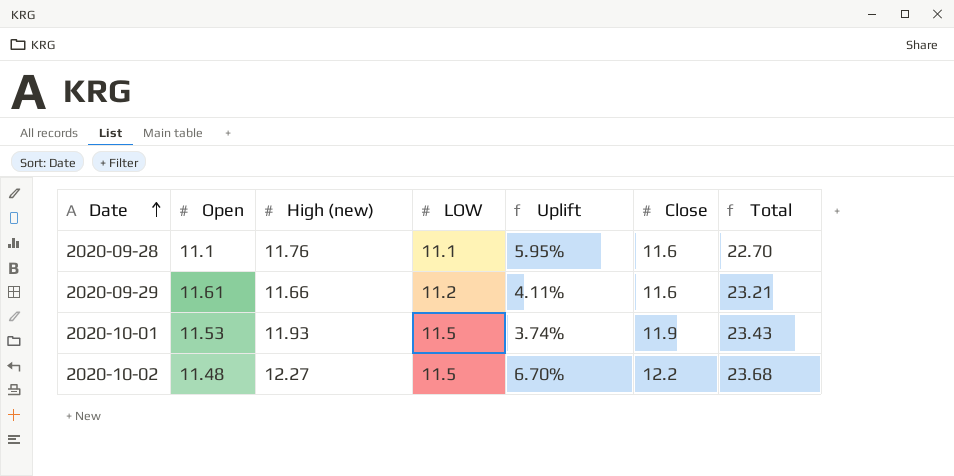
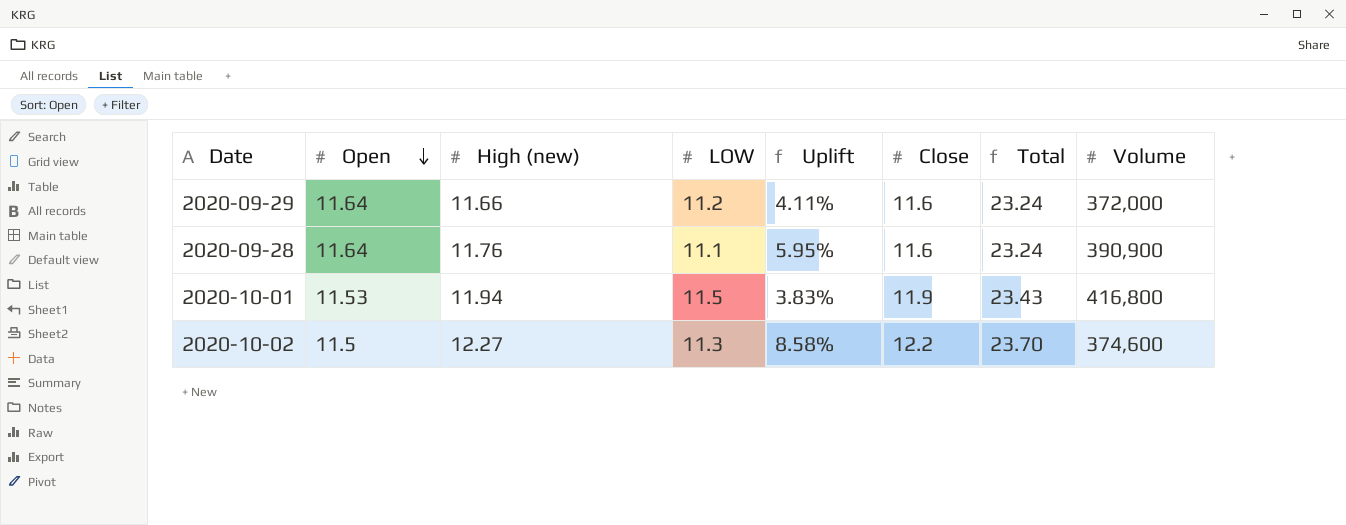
row order: Date ascending -> Open descending
column Volume | position: none -> 8
2020-09-29 | Open: 11.61 -> 11.64
2020-09-29 | Total: 23.21 -> 23.24
2020-09-28 | Open: 11.1 -> 11.64
2020-09-28 | Total: 22.70 -> 23.24
2020-10-01 | High (new): 11.93 -> 11.94
2020-10-01 | Uplift: 3.74% -> 3.83%
2020-10-02 | Open: 11.48 -> 11.5
2020-10-02 | LOW: 11.5 -> 11.3
2020-10-02 | Uplift: 6.70% -> 8.58%
2020-10-02 | Total: 23.68 -> 23.70

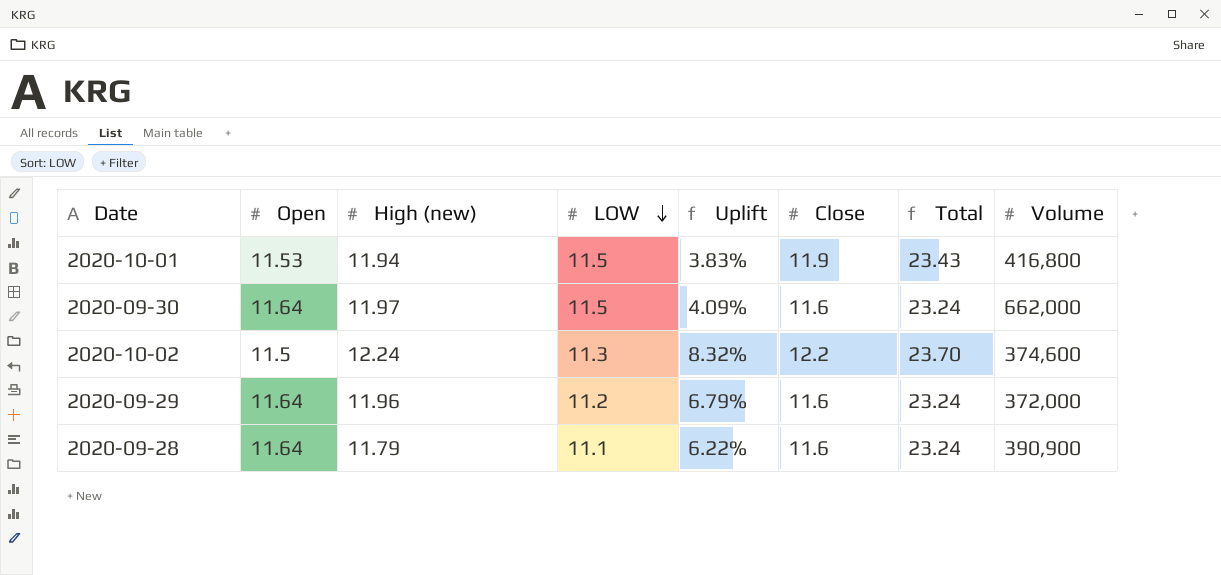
row order: Open descending -> LOW descending
row 2020-09-30: none -> 11.64 | 11.97 | 11.5 | 4.09% | 11.6 | 23.24 | 662,000
2020-10-02 | High (new): 12.27 -> 12.24
2020-10-02 | Uplift: 8.58% -> 8.32%
2020-09-29 | High (new): 11.66 -> 11.96
2020-09-29 | Uplift: 4.11% -> 6.79%
2020-09-28 | High (new): 11.76 -> 11.79
2020-09-28 | Uplift: 5.95% -> 6.22%

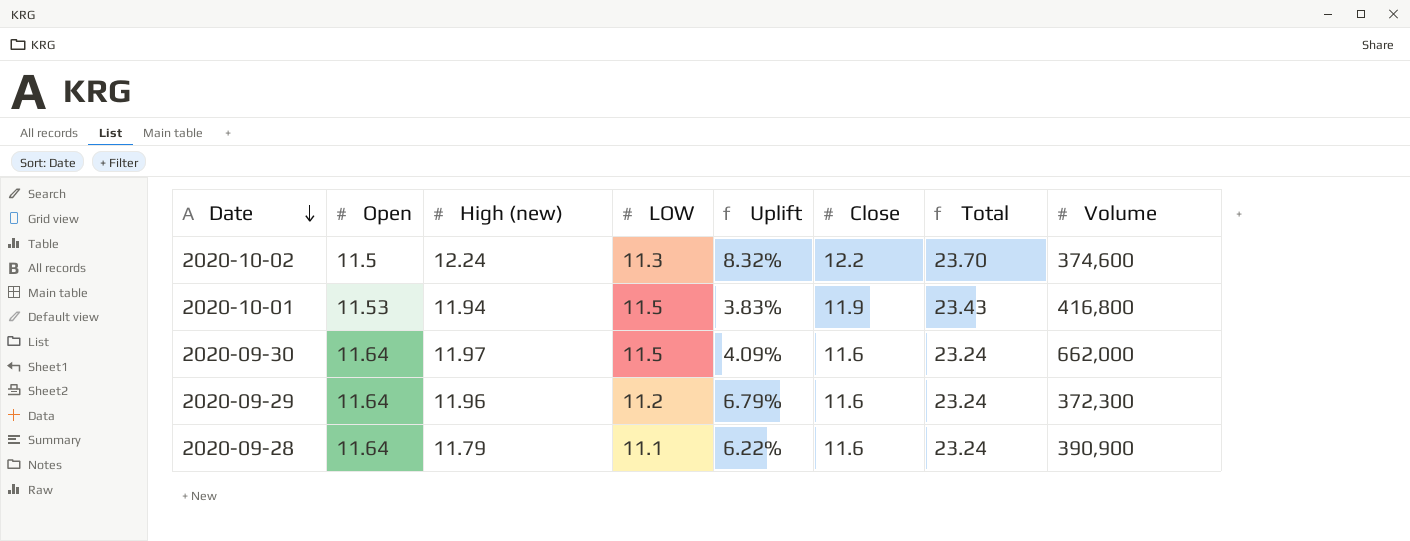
row order: LOW descending -> Date descending
2020-09-29 | Volume: 372,000 -> 372,300

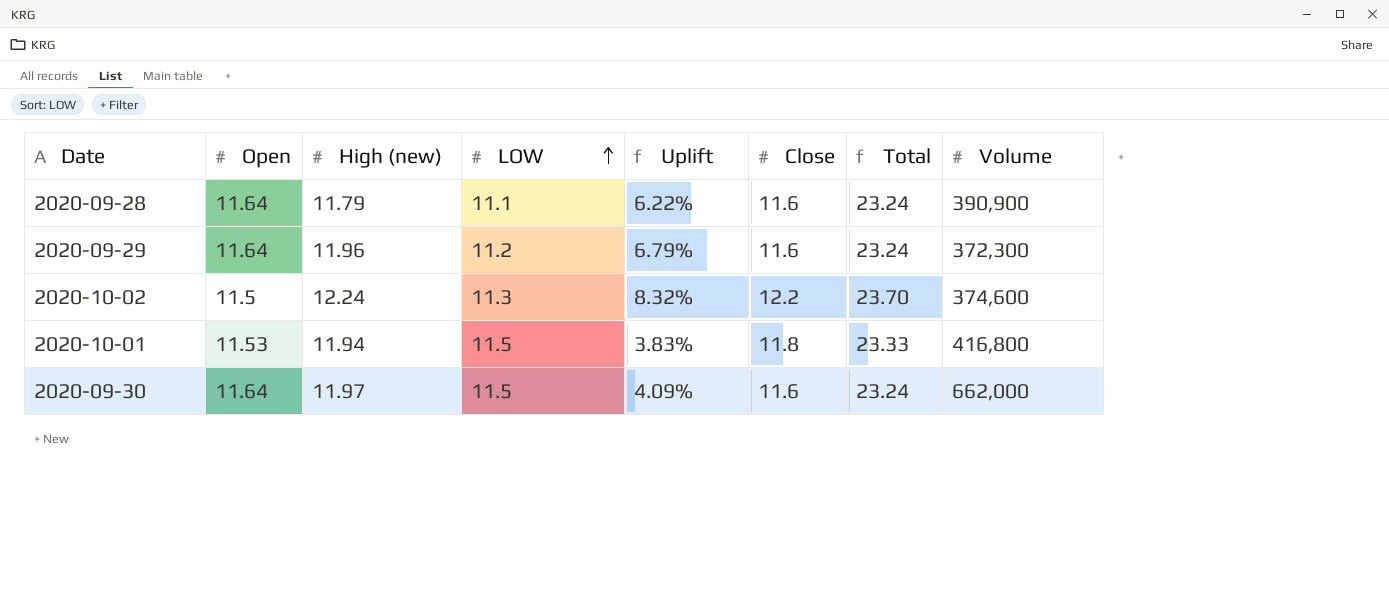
row order: Date descending -> LOW ascending
2020-10-01 | Close: 11.9 -> 11.8
2020-10-01 | Total: 23.43 -> 23.33

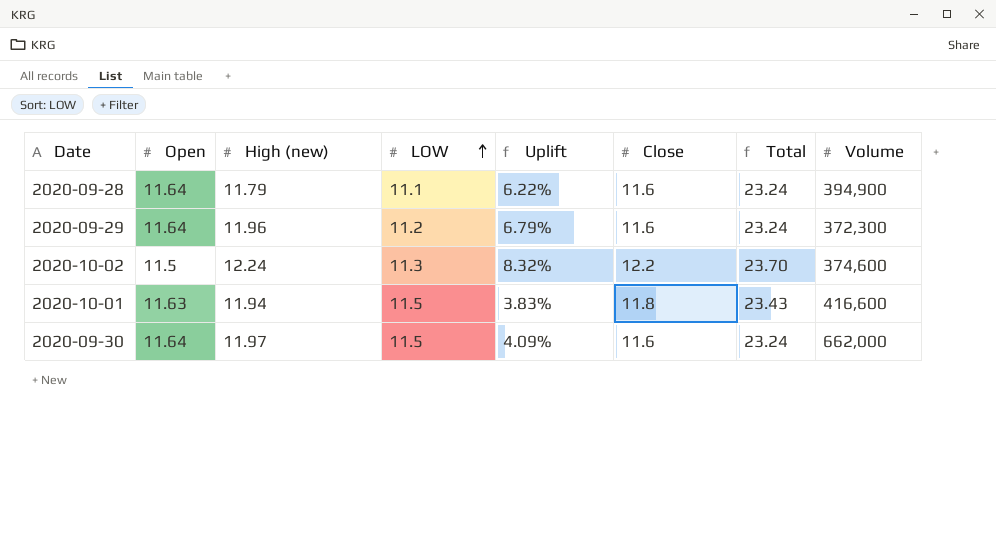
2020-09-28 | Volume: 390,900 -> 394,900
2020-10-01 | Open: 11.53 -> 11.63
2020-10-01 | Total: 23.33 -> 23.43
2020-10-01 | Volume: 416,800 -> 416,600

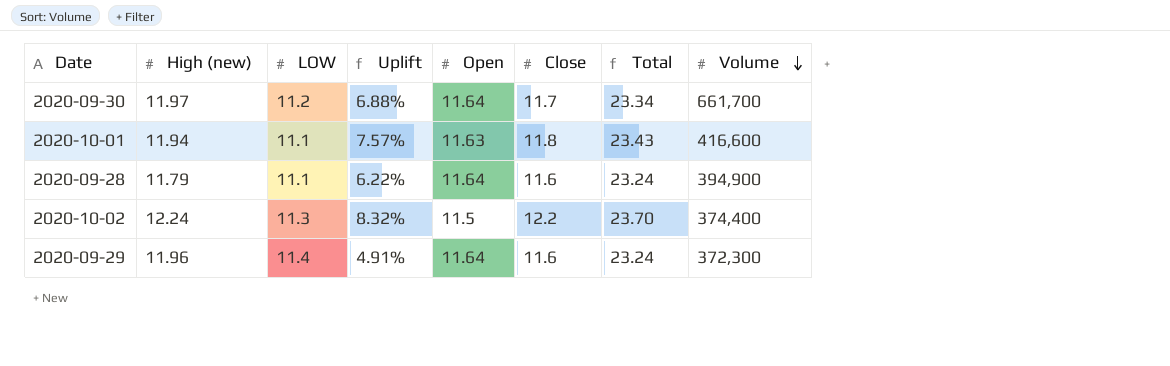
row order: LOW ascending -> Volume descending
column Open | position: 2 -> 5
2020-09-30 | LOW: 11.5 -> 11.2
2020-09-30 | Uplift: 4.09% -> 6.88%
2020-09-30 | Close: 11.6 -> 11.7
2020-09-30 | Total: 23.24 -> 23.34
2020-09-30 | Volume: 662,000 -> 661,700
2020-10-01 | LOW: 11.5 -> 11.1
2020-10-01 | Uplift: 3.83% -> 7.57%
2020-10-02 | Volume: 374,600 -> 374,400
2020-09-29 | LOW: 11.2 -> 11.4
2020-09-29 | Uplift: 6.79% -> 4.91%

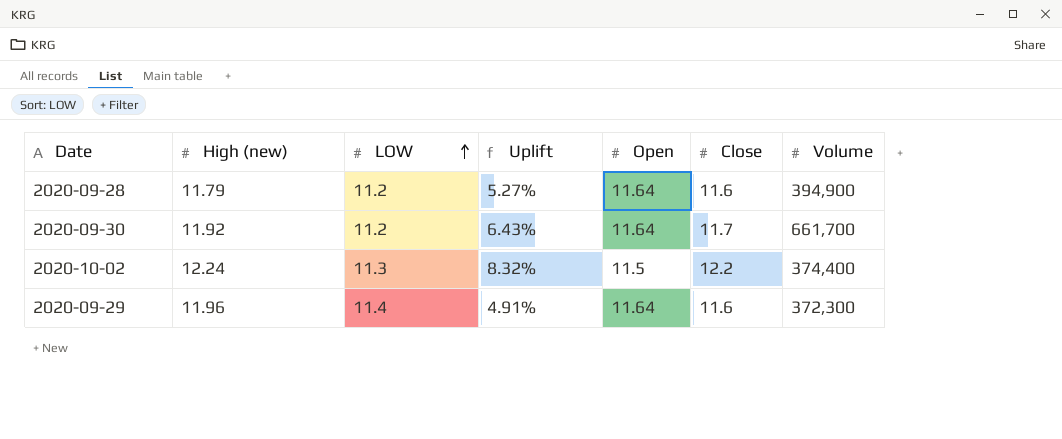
row order: Volume descending -> LOW ascending
column Total | formula: [Open] + [Close] -> none
row 2020-10-01: 11.94 | 11.1 | 7.57% | 11.63 | 11.8 | 23.43 | 416,600 -> none
2020-09-28 | LOW: 11.1 -> 11.2
2020-09-28 | Uplift: 6.22% -> 5.27%
2020-09-30 | High (new): 11.97 -> 11.92
2020-09-30 | Uplift: 6.88% -> 6.43%

